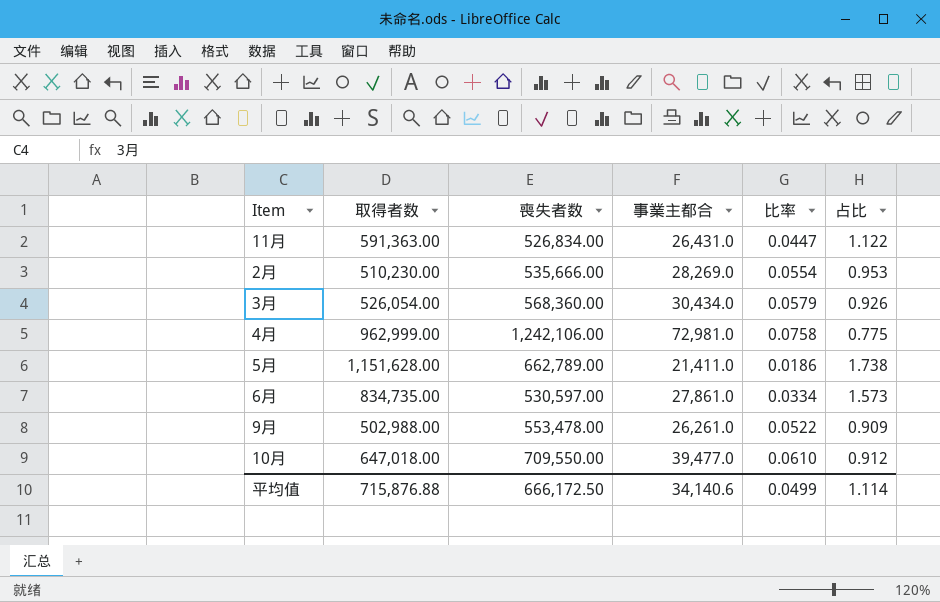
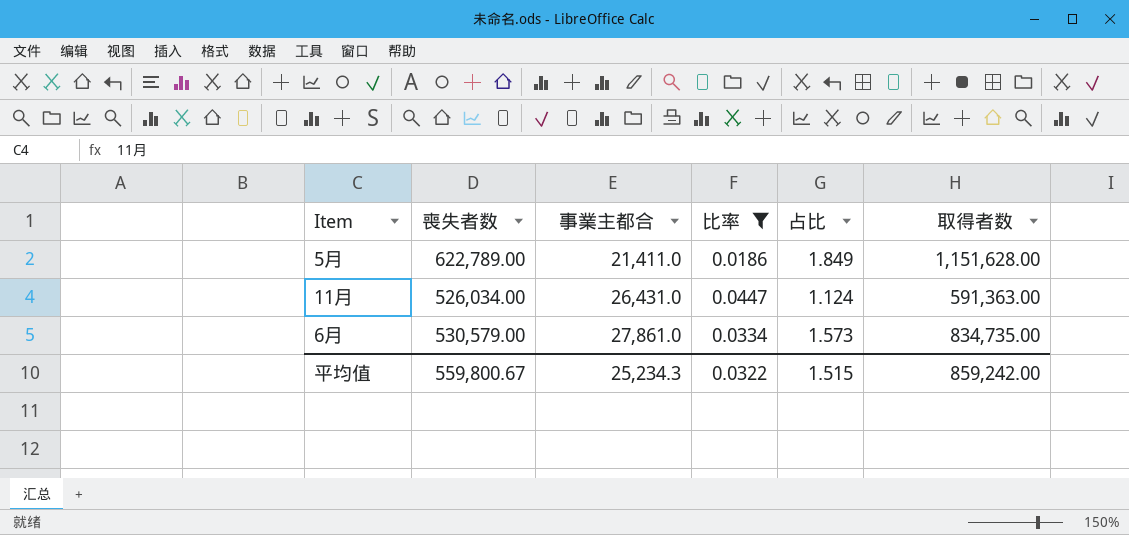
filter: none -> 比率 <= 0.0447
row order: none -> 事業主都合 ascending
column 取得者数 | position: 2 -> 6
5月 | 喪失者数: 662,789.00 -> 622,789.00
5月 | 占比: 1.738 -> 1.849
11月 | 喪失者数: 526,834.00 -> 526,034.00
11月 | 占比: 1.122 -> 1.124
6月 | 喪失者数: 530,597.00 -> 530,579.00
平均值 | 喪失者数: 666,172.50 -> 559,800.67
平均值 | 事業主都合: 34,140.6 -> 25,234.3
平均值 | 比率: 0.0499 -> 0.0322
平均值 | 占比: 1.114 -> 1.515
平均值 | 取得者数: 715,876.88 -> 859,242.00

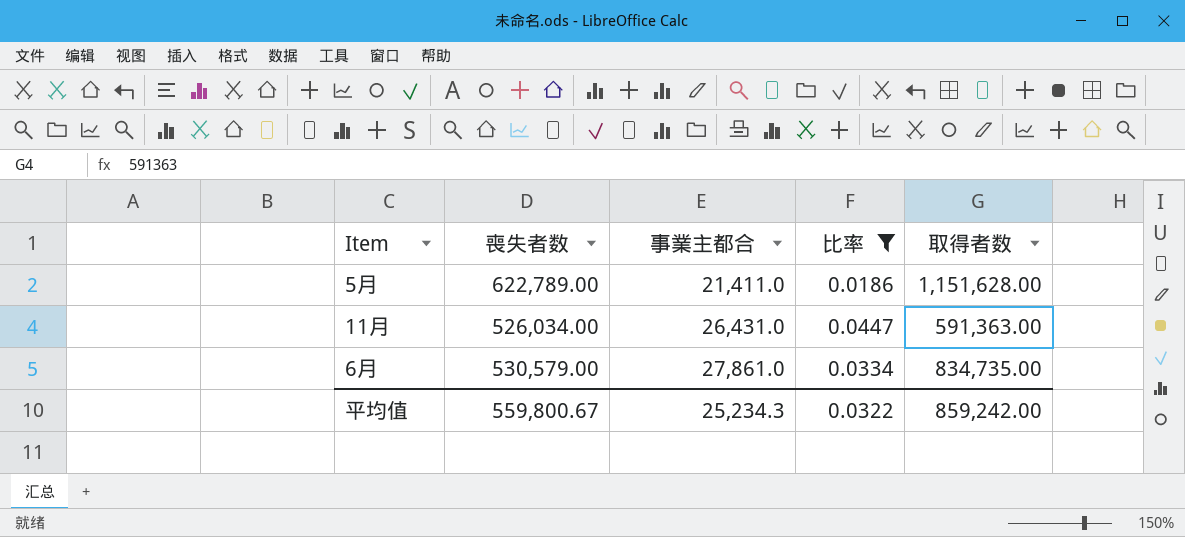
column 占比 | formula: [取得者数] / [喪失者数] -> none

